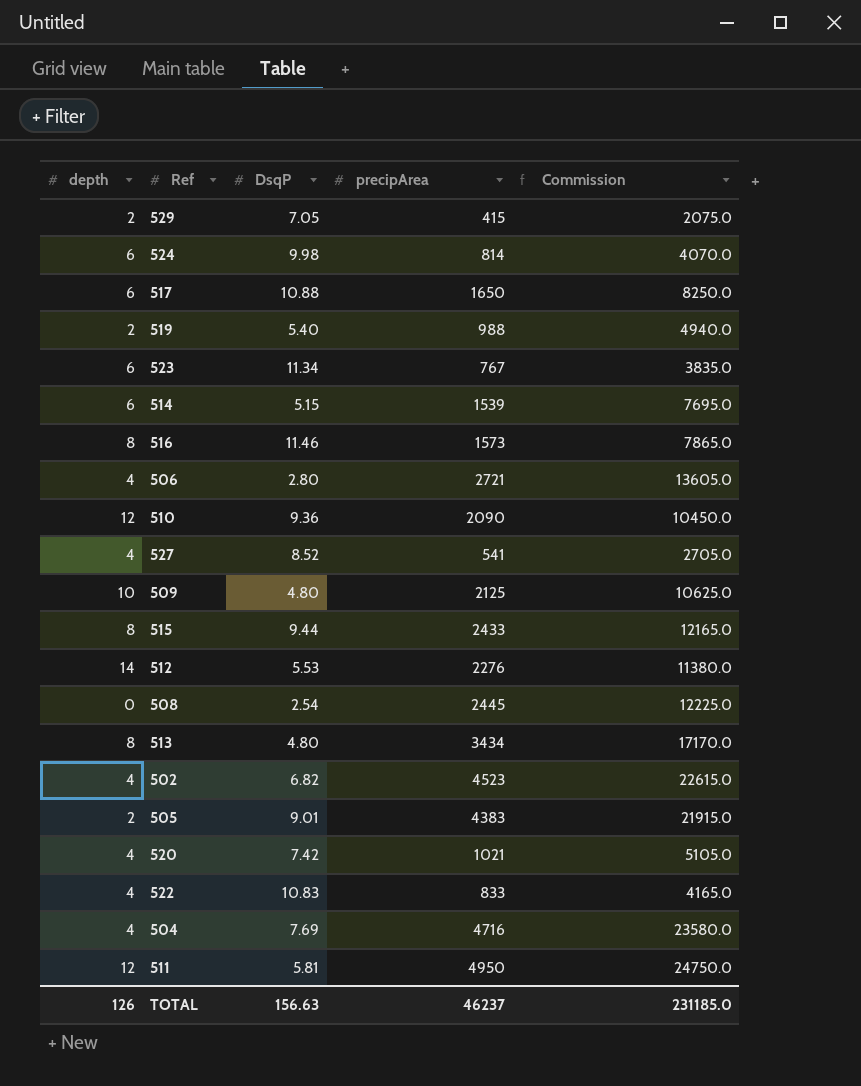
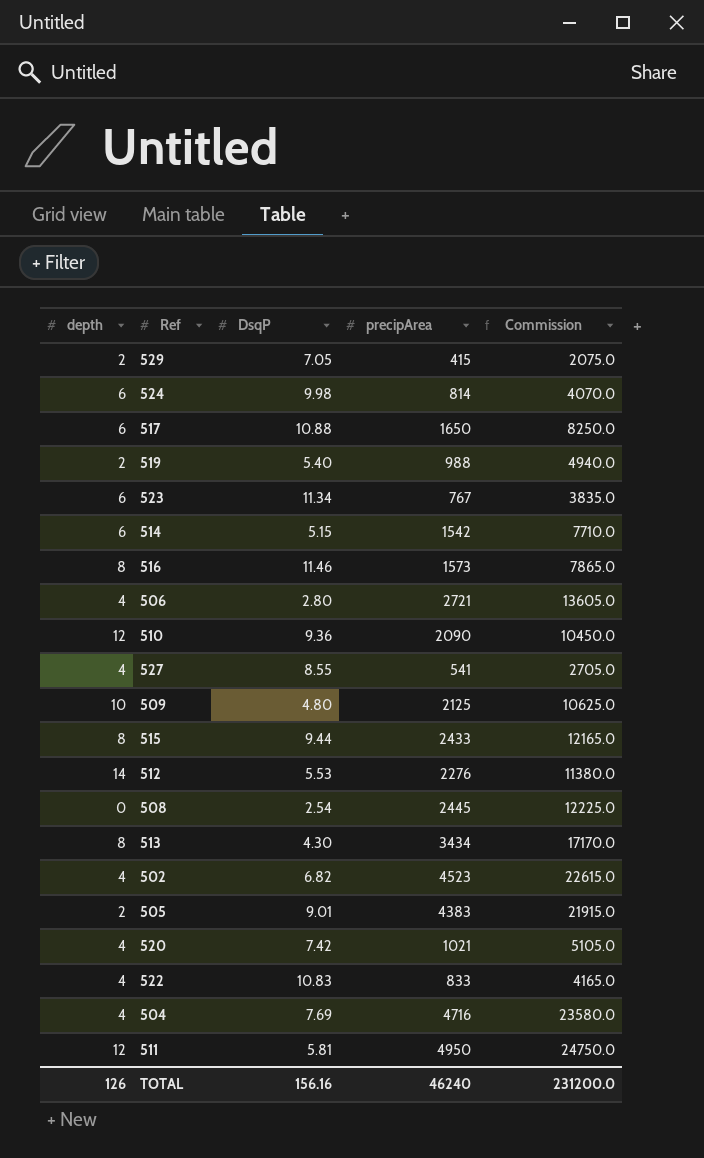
514 | precipArea: 1539 -> 1542
514 | Commission: 7695.0 -> 7710.0
527 | DsqP: 8.52 -> 8.55
513 | DsqP: 4.80 -> 4.30
TOTAL | DsqP: 156.63 -> 156.16
TOTAL | precipArea: 46237 -> 46240
TOTAL | Commission: 231185.0 -> 231200.0

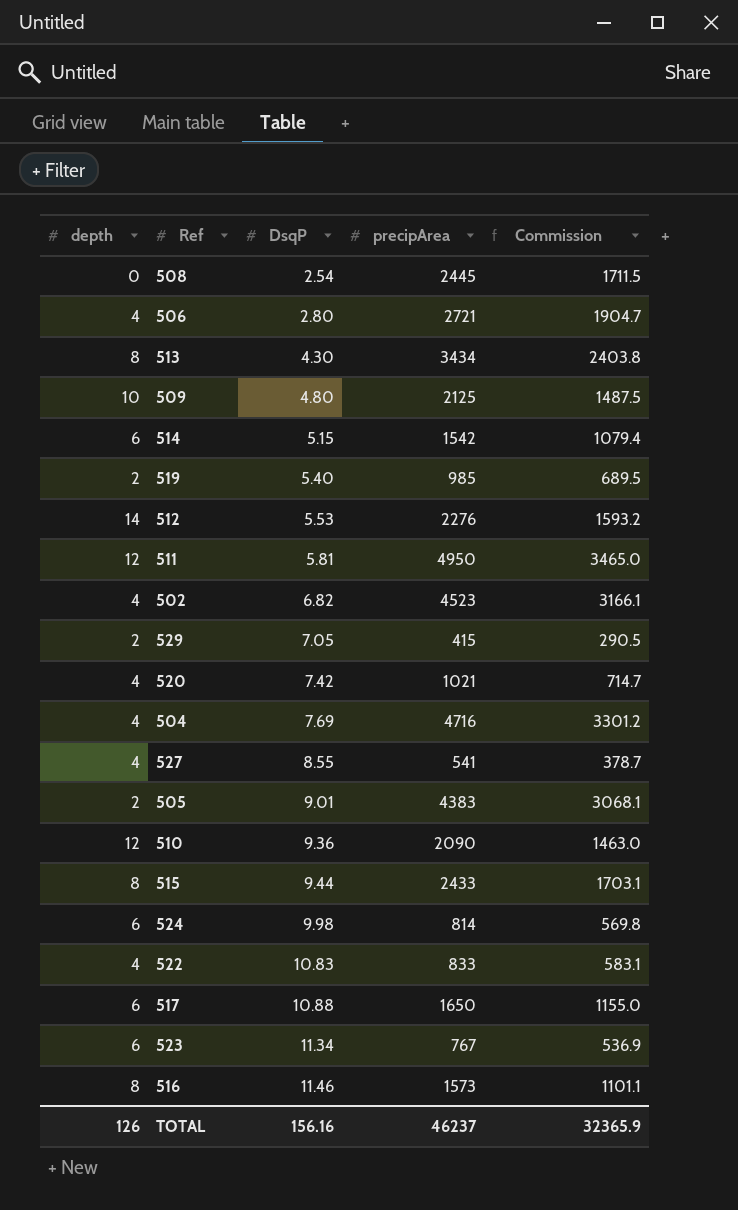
row order: none -> DsqP ascending
column Commission | formula: [precipArea] * 5 -> [precipArea] * 0.7
519 | precipArea: 988 -> 985
TOTAL | precipArea: 46240 -> 46237
TOTAL | Commission: 231200.0 -> 32365.9

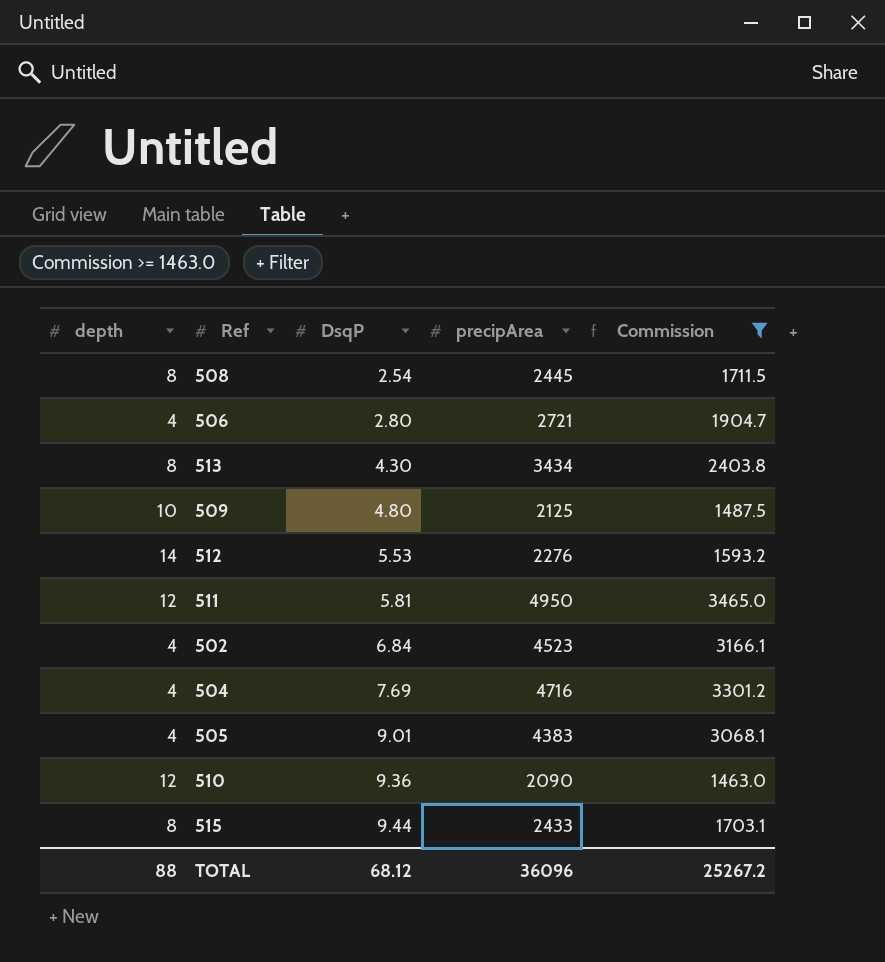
filter: none -> Commission >= 1463.0
508 | depth: 0 -> 8
502 | DsqP: 6.82 -> 6.84
505 | depth: 2 -> 4
TOTAL | depth: 126 -> 88
TOTAL | DsqP: 156.16 -> 68.12
TOTAL | precipArea: 46237 -> 36096
TOTAL | Commission: 32365.9 -> 25267.2

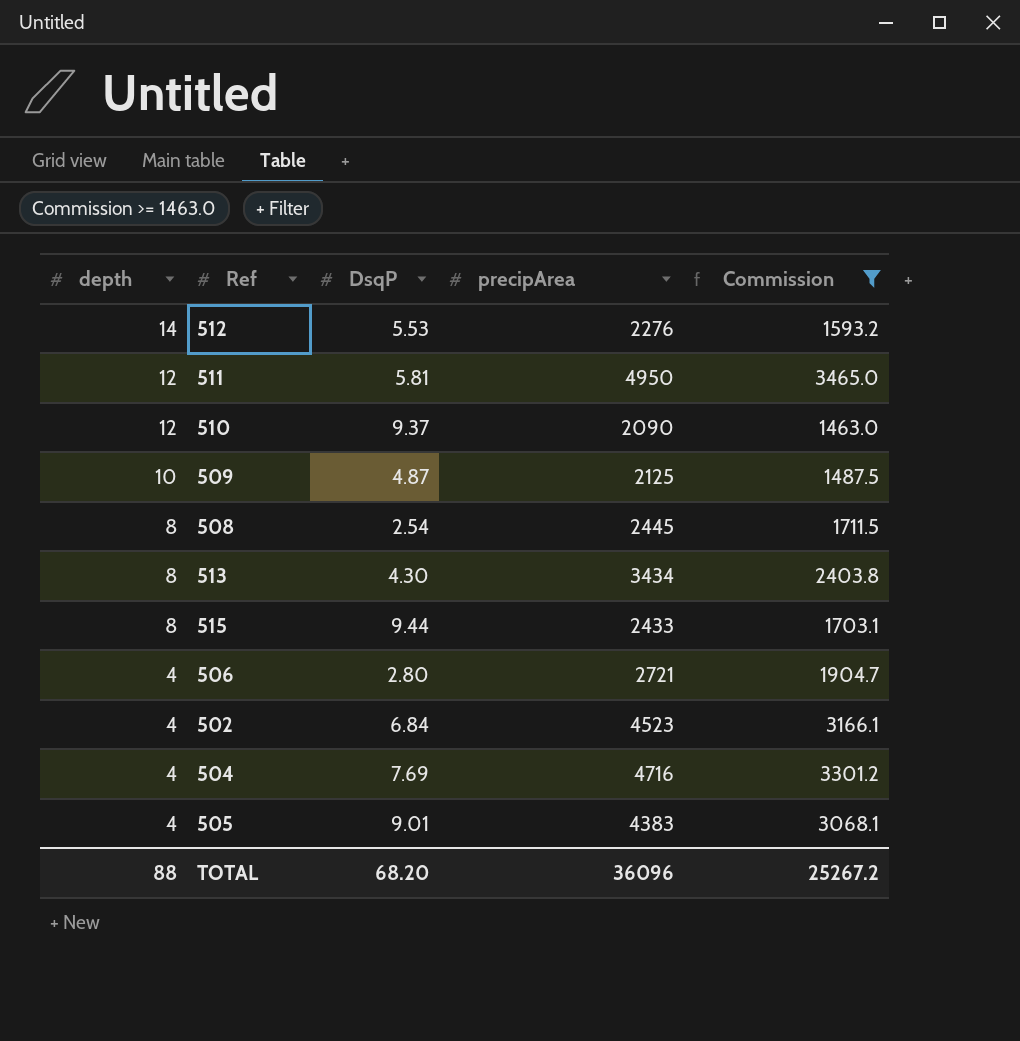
row order: DsqP ascending -> depth descending
510 | DsqP: 9.36 -> 9.37
509 | DsqP: 4.80 -> 4.87
TOTAL | DsqP: 68.12 -> 68.20

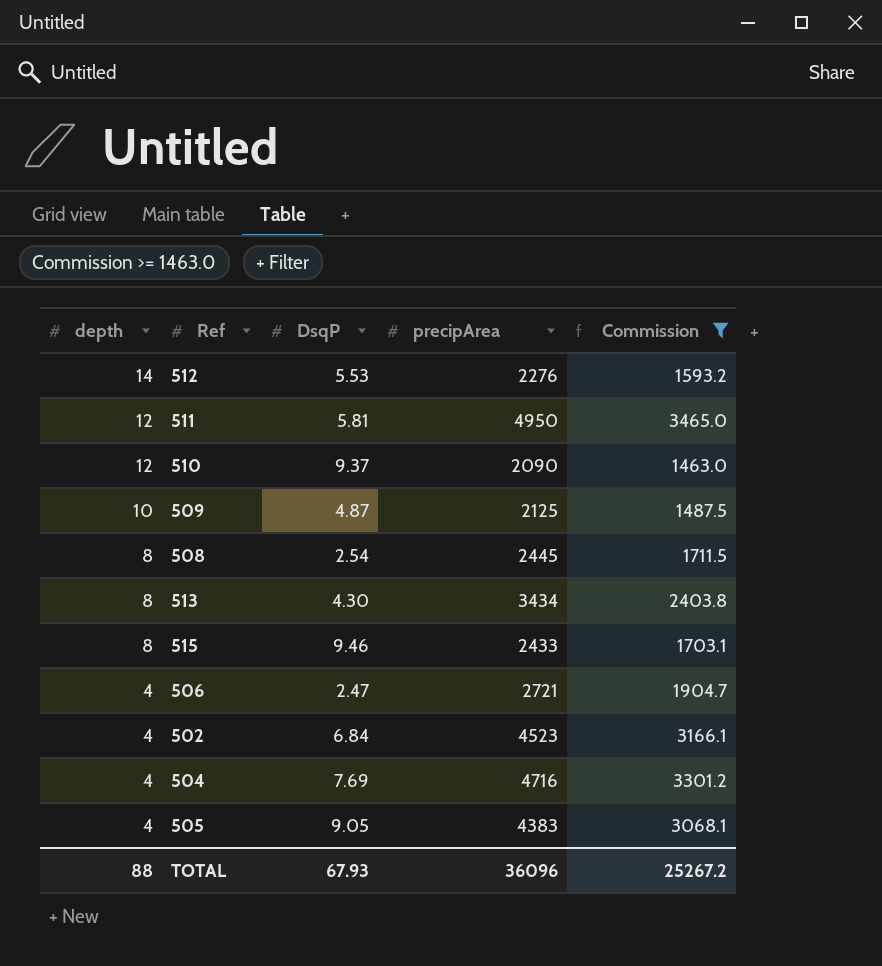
515 | DsqP: 9.44 -> 9.46
506 | DsqP: 2.80 -> 2.47
505 | DsqP: 9.01 -> 9.05
TOTAL | DsqP: 68.20 -> 67.93

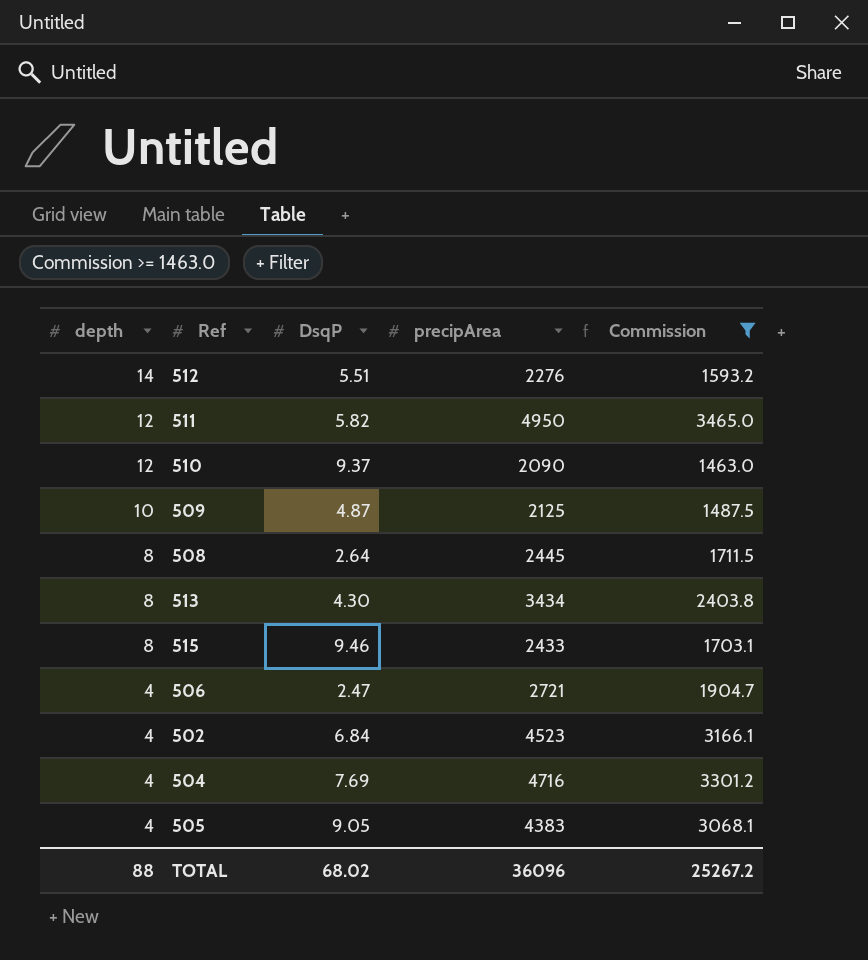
512 | DsqP: 5.53 -> 5.51
511 | DsqP: 5.81 -> 5.82
508 | DsqP: 2.54 -> 2.64
TOTAL | DsqP: 67.93 -> 68.02

